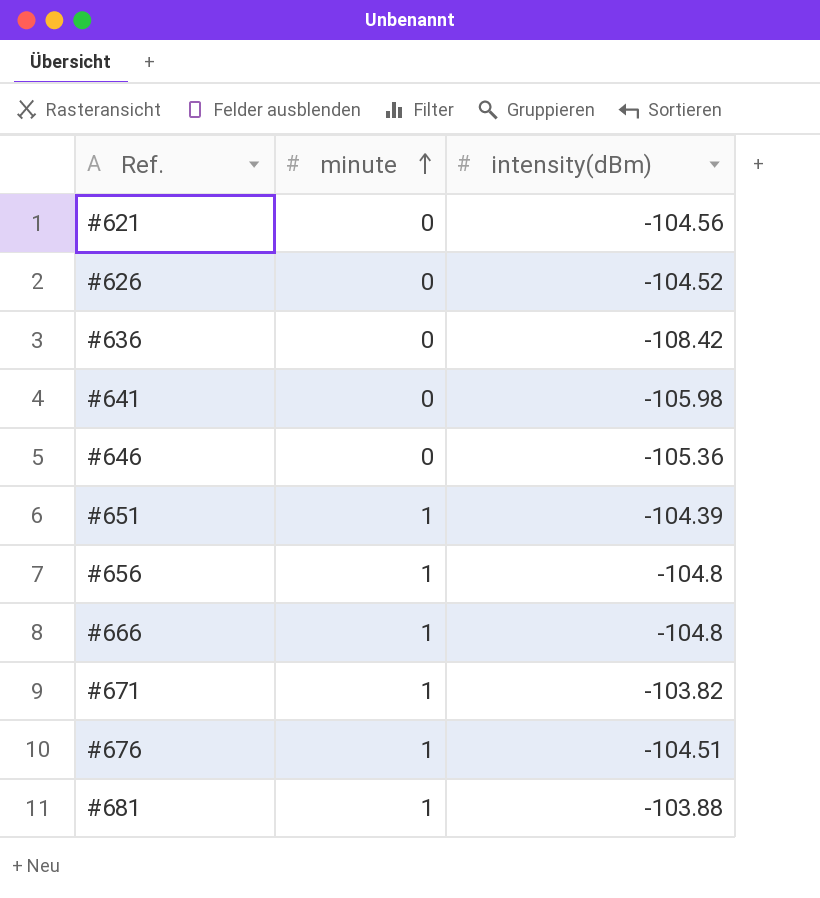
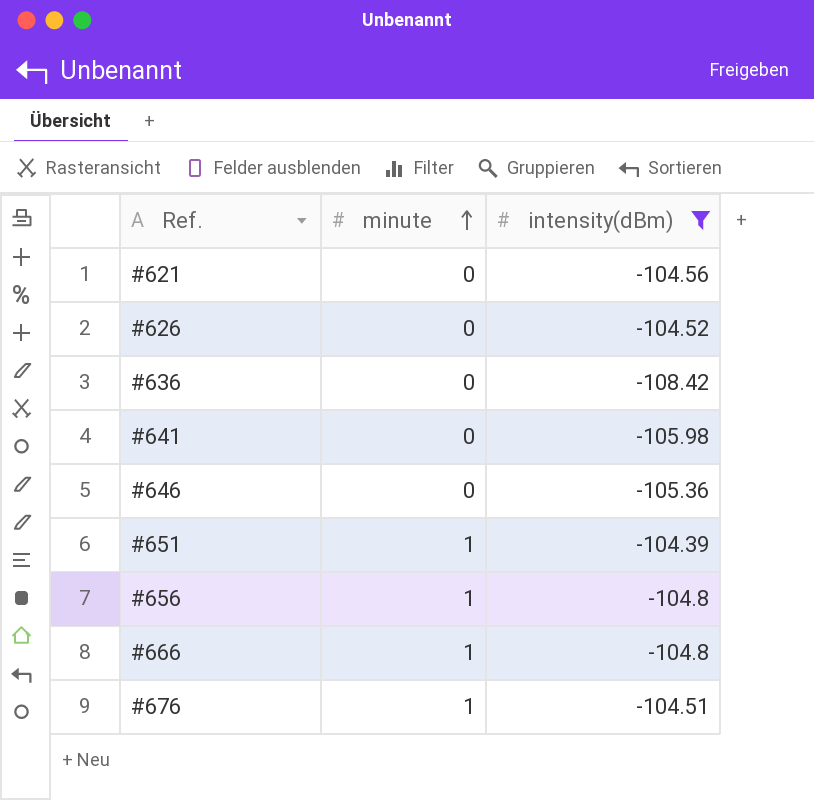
filter: none -> intensity(dBm) <= -104.39

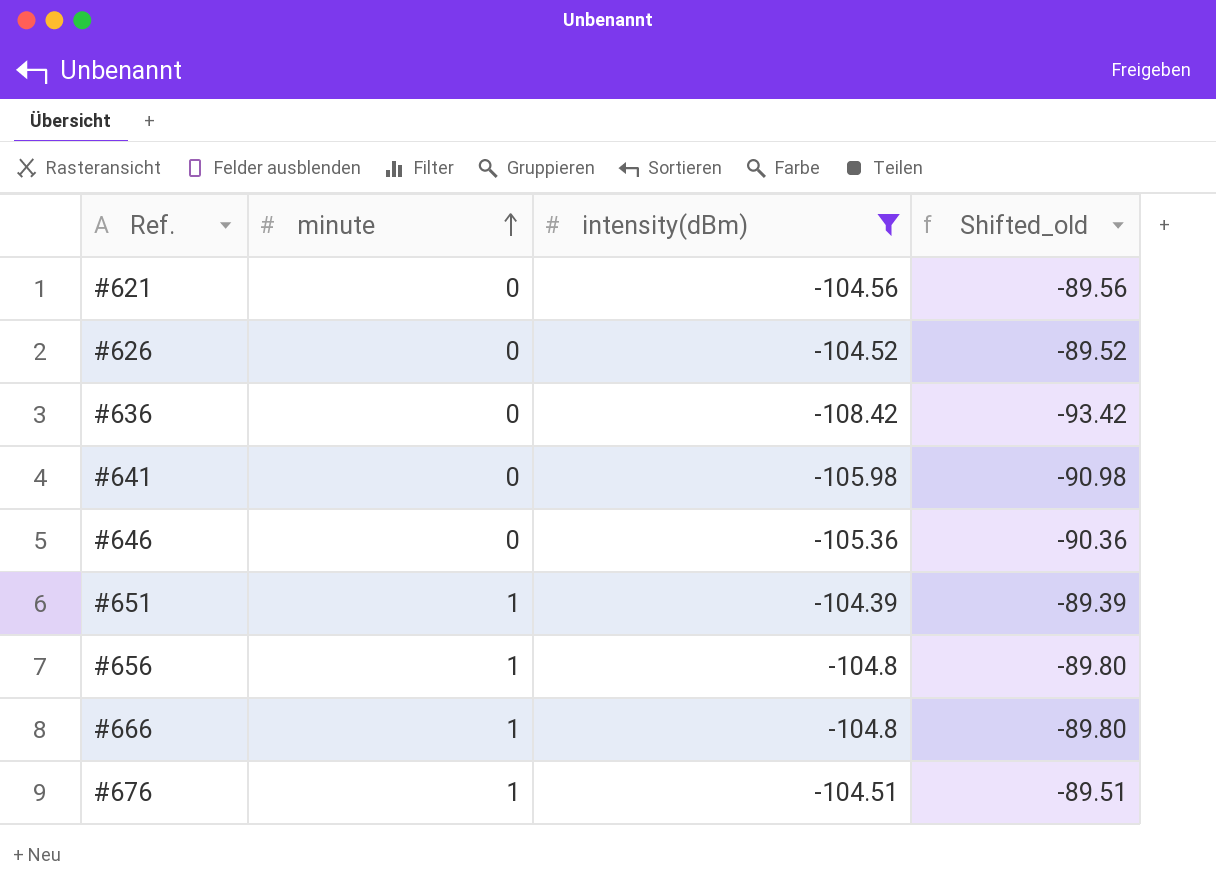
column Shifted_old | formula: none -> [intensity(dBm)] + 15

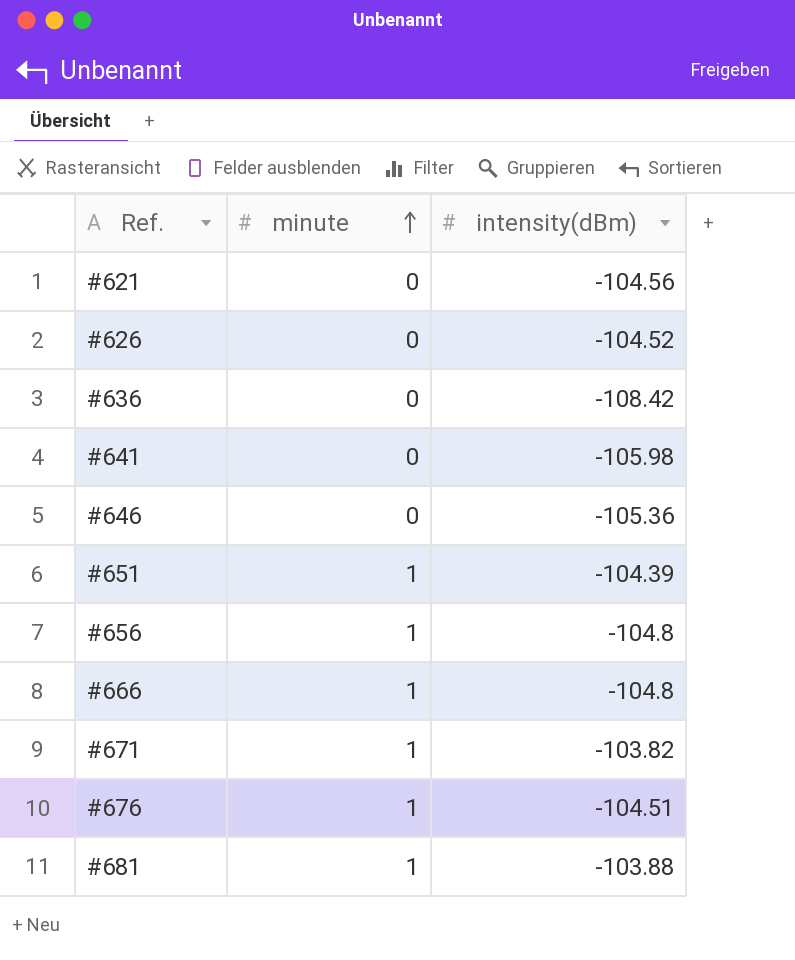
filter: intensity(dBm) <= -104.39 -> none
column Shifted_old | formula: [intensity(dBm)] + 15 -> none

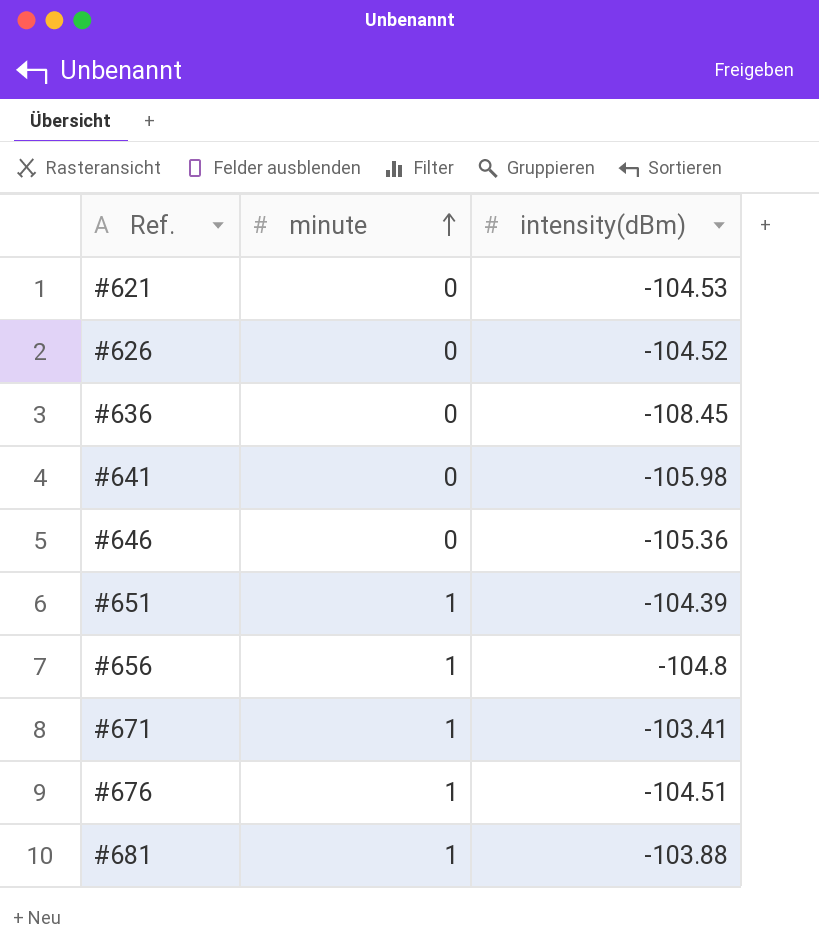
row #666: 1 | -104.8 -> none
#621 | intensity(dBm): -104.56 -> -104.53
#636 | intensity(dBm): -108.42 -> -108.45
#671 | intensity(dBm): -103.82 -> -103.41

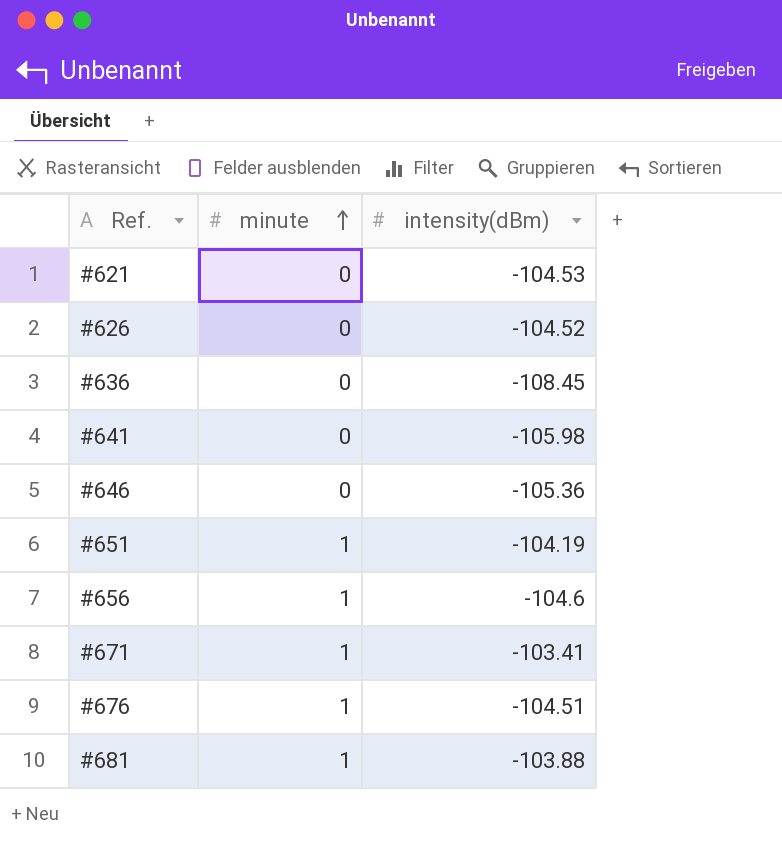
#651 | intensity(dBm): -104.39 -> -104.19
#656 | intensity(dBm): -104.8 -> -104.6

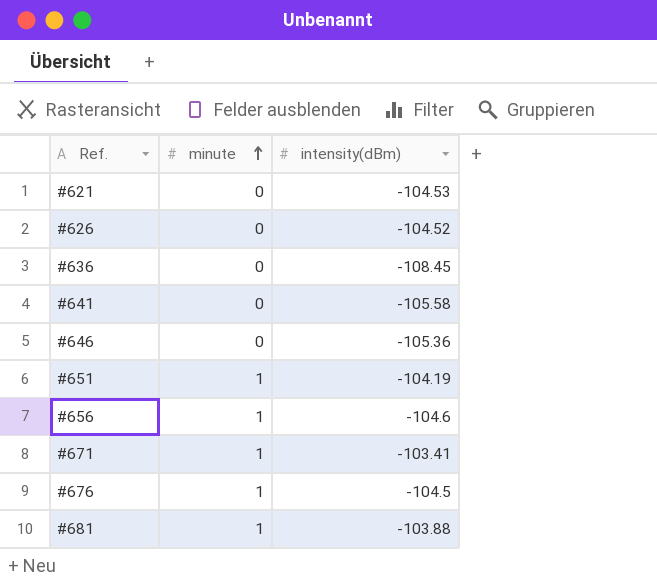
#641 | intensity(dBm): -105.98 -> -105.58
#676 | intensity(dBm): -104.51 -> -104.5

